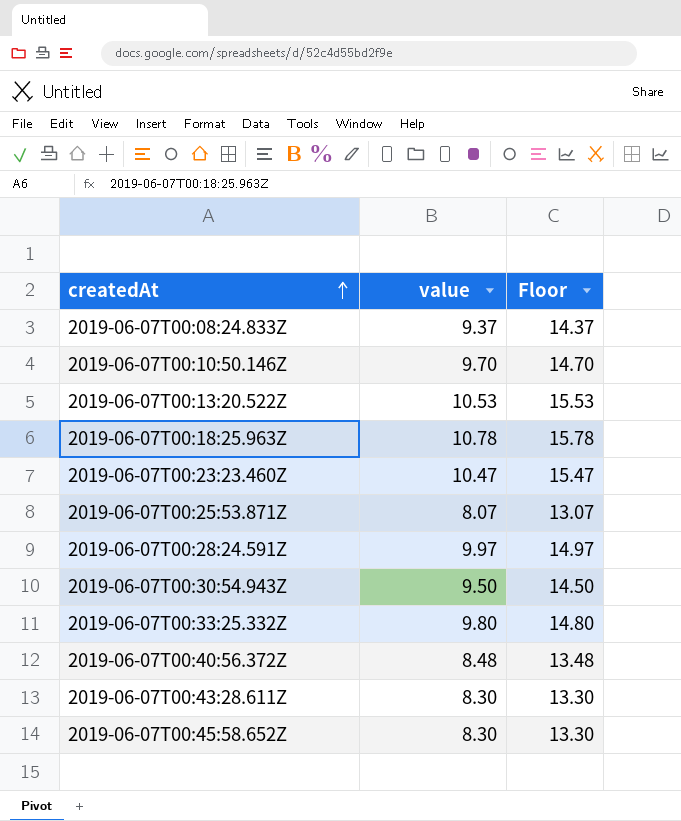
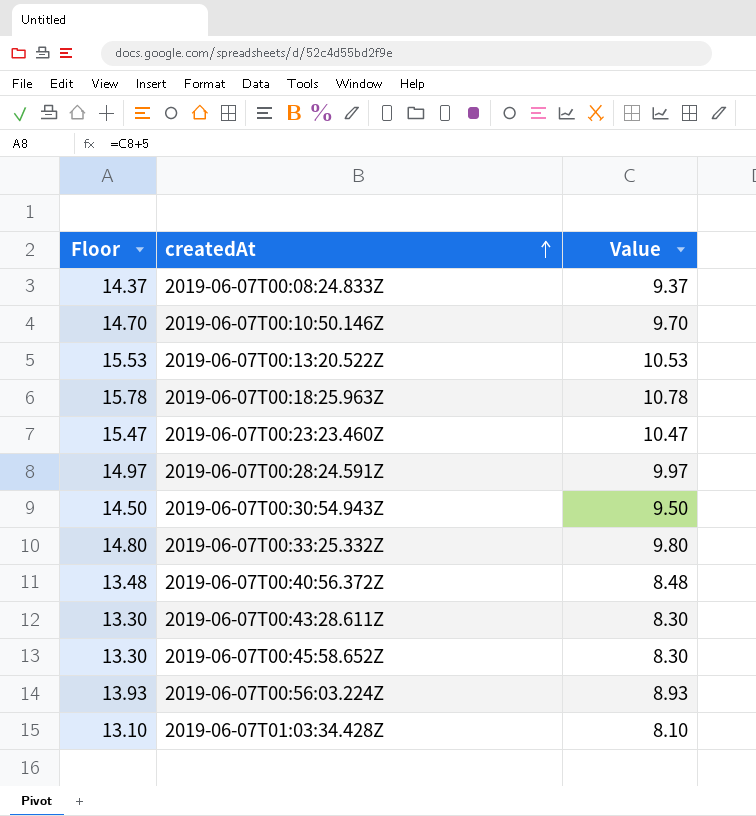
column Floor | position: 3 -> 1
column name: value -> Value
row 2019-06-07T00:25:53.871Z: 8.07 | 13.07 -> none
row 2019-06-07T00:56:03.224Z: none -> 13.93 | 8.93
row 2019-06-07T01:03:34.428Z: none -> 13.10 | 8.10

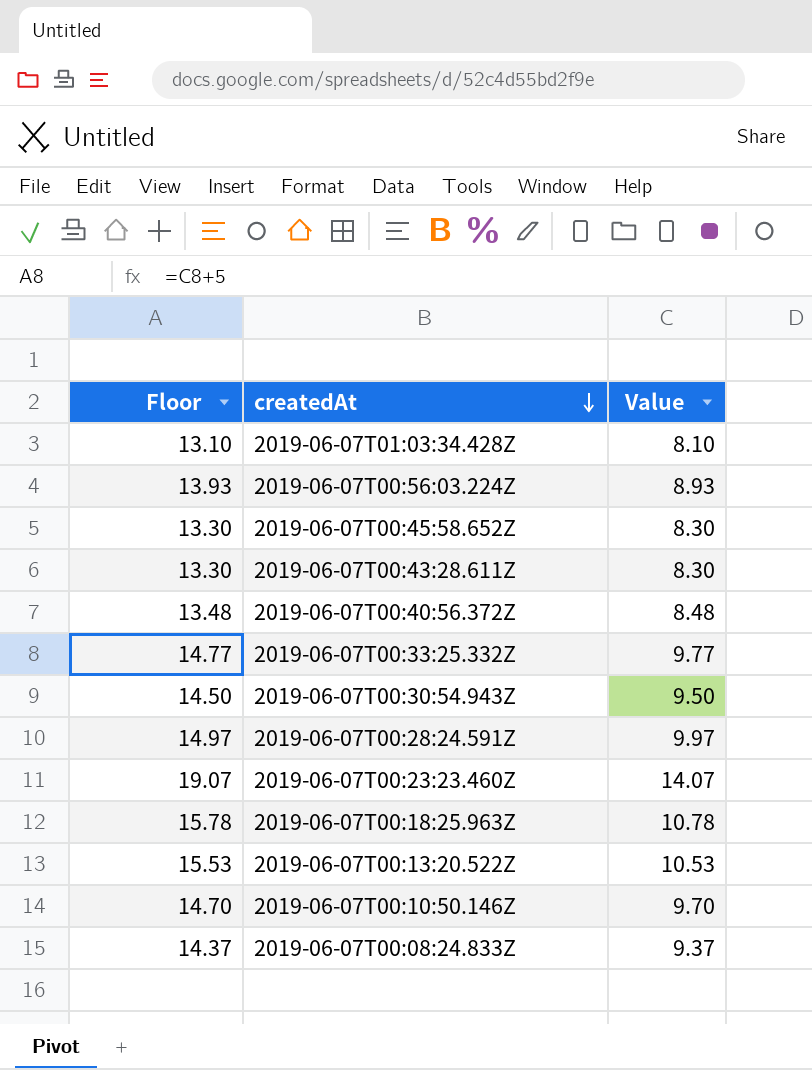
row order: createdAt ascending -> createdAt descending
2019-06-07T00:33:25.332Z | Floor: 14.80 -> 14.77
2019-06-07T00:33:25.332Z | Value: 9.80 -> 9.77
2019-06-07T00:23:23.460Z | Floor: 15.47 -> 19.07
2019-06-07T00:23:23.460Z | Value: 10.47 -> 14.07

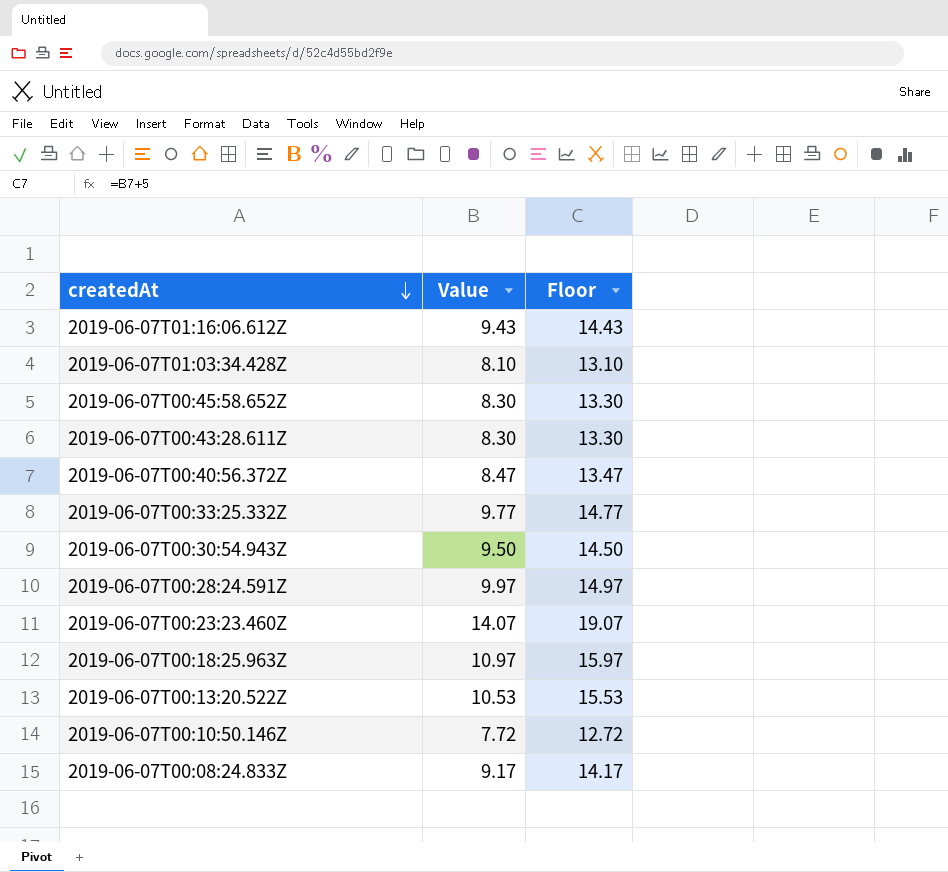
column Floor | position: 1 -> 3
row 2019-06-07T00:56:03.224Z: 13.93 | 8.93 -> none
row 2019-06-07T01:16:06.612Z: none -> 9.43 | 14.43
2019-06-07T00:40:56.372Z | Value: 8.48 -> 8.47
2019-06-07T00:40:56.372Z | Floor: 13.48 -> 13.47
2019-06-07T00:18:25.963Z | Value: 10.78 -> 10.97
2019-06-07T00:18:25.963Z | Floor: 15.78 -> 15.97
2019-06-07T00:10:50.146Z | Value: 9.70 -> 7.72
2019-06-07T00:10:50.146Z | Floor: 14.70 -> 12.72
2019-06-07T00:08:24.833Z | Value: 9.37 -> 9.17
2019-06-07T00:08:24.833Z | Floor: 14.37 -> 14.17

